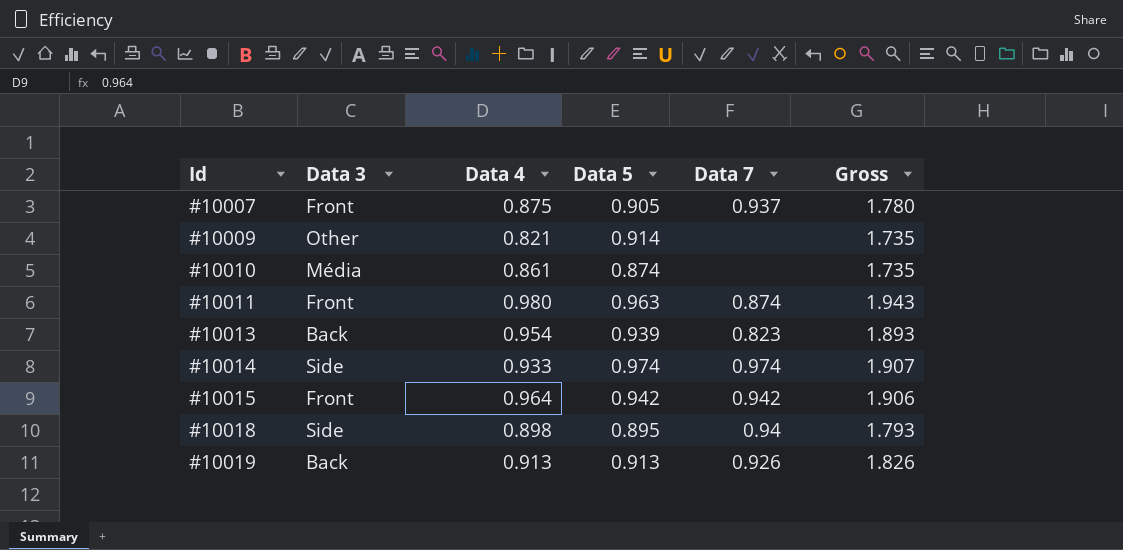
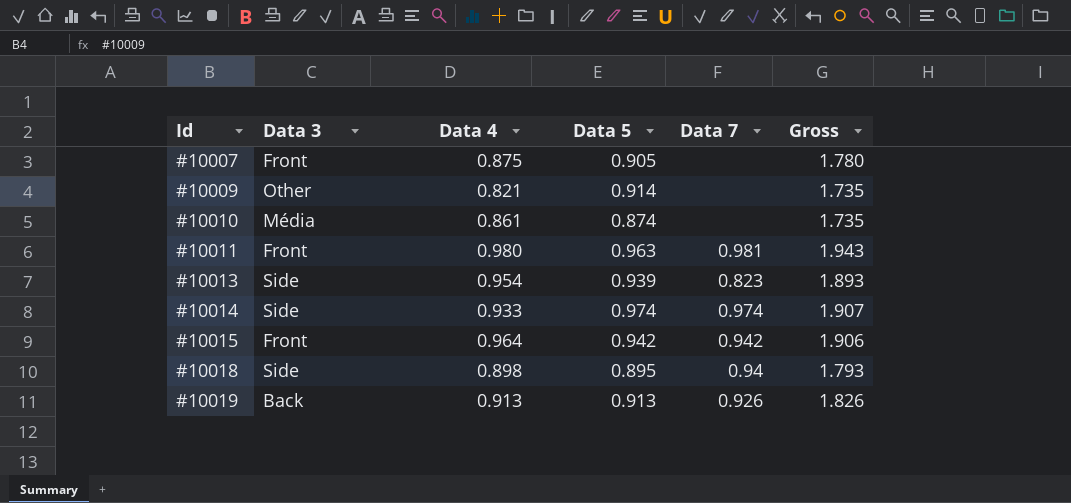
#10007 | Data 7: 0.937 -> none
#10011 | Data 7: 0.874 -> 0.981
#10013 | Data 3: Back -> Side

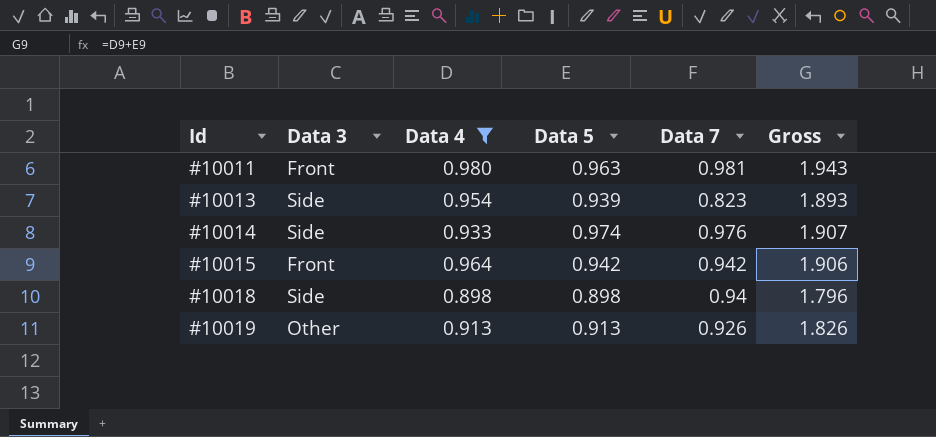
filter: none -> Data 4 >= 0.898
#10014 | Data 7: 0.974 -> 0.976
#10018 | Data 5: 0.895 -> 0.898
#10018 | Gross: 1.793 -> 1.796
#10019 | Data 3: Back -> Other

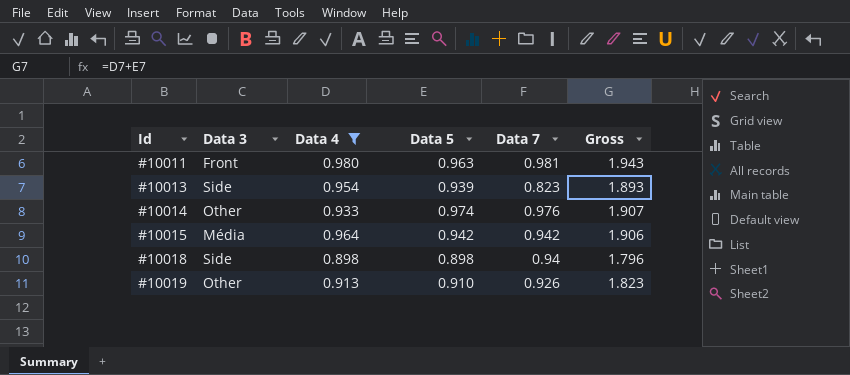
#10014 | Data 3: Side -> Other
#10015 | Data 3: Front -> Média
#10019 | Data 5: 0.913 -> 0.910
#10019 | Gross: 1.826 -> 1.823

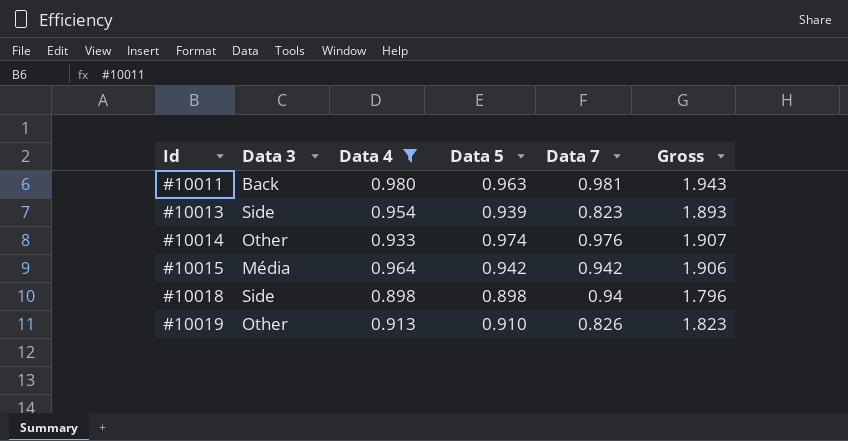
#10011 | Data 3: Front -> Back
#10019 | Data 7: 0.926 -> 0.826

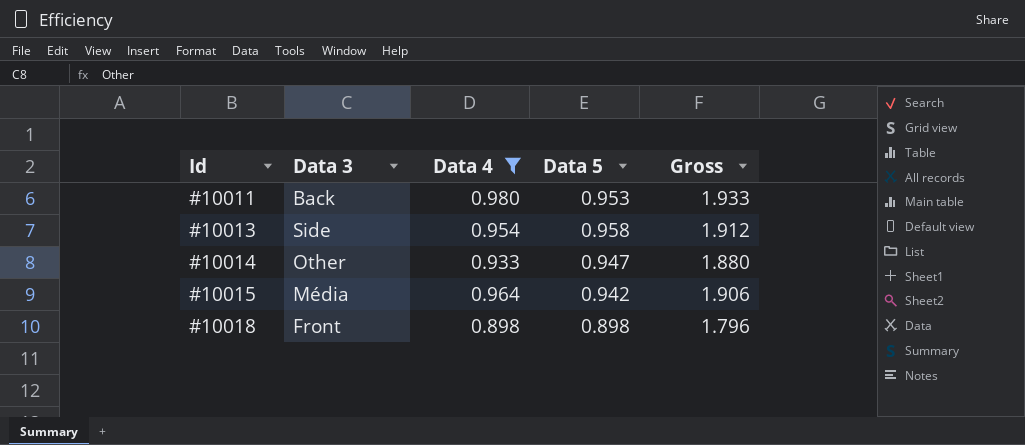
column Data 7 | position: 5 -> none
row #10019: Other | 0.913 | 0.910 | 0.826 | 1.823 -> none
#10011 | Data 5: 0.963 -> 0.953
#10011 | Gross: 1.943 -> 1.933
#10013 | Data 5: 0.939 -> 0.958
#10013 | Gross: 1.893 -> 1.912
#10014 | Data 5: 0.974 -> 0.947
#10014 | Gross: 1.907 -> 1.880
#10018 | Data 3: Side -> Front

